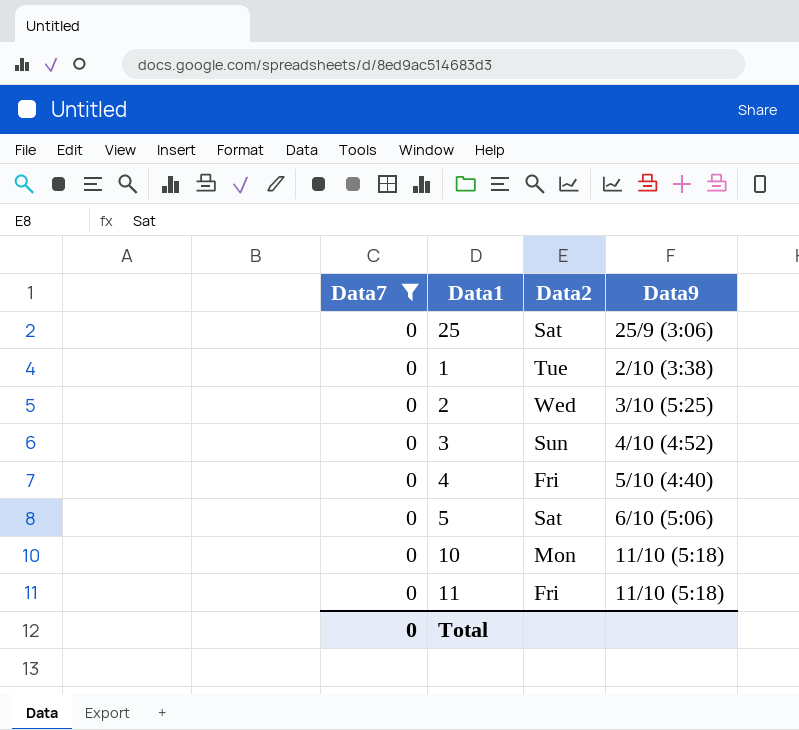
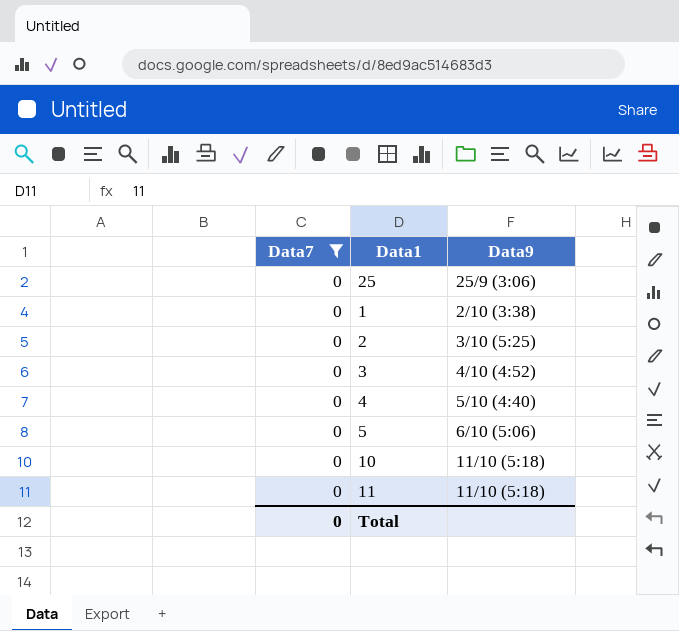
column Data2 | position: 3 -> none

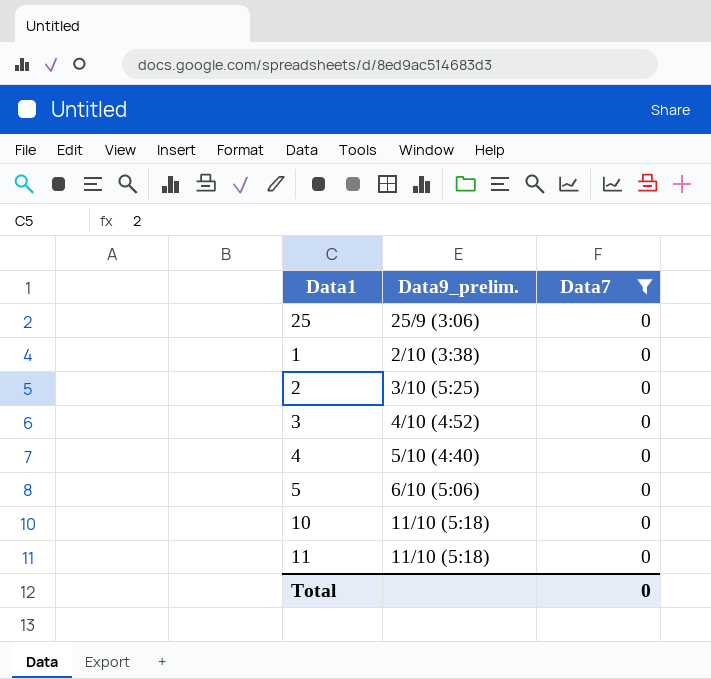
column name: Data9 -> Data9_prelim.
column Data7 | position: 1 -> 3

